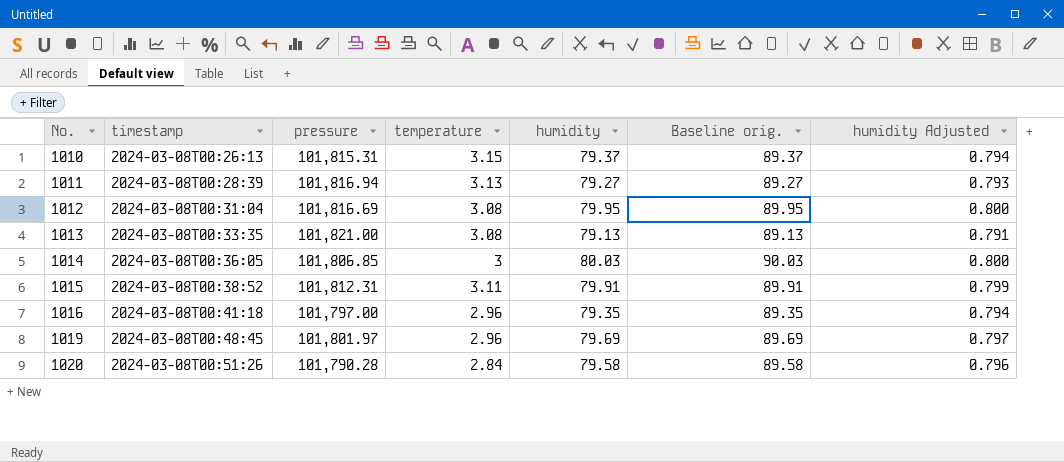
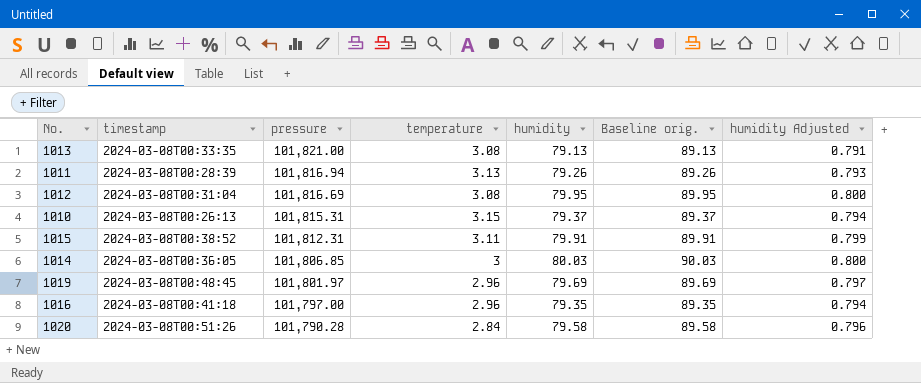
row order: No. ascending -> pressure descending
1011 | humidity: 79.27 -> 79.26
1011 | Baseline orig.: 89.27 -> 89.26

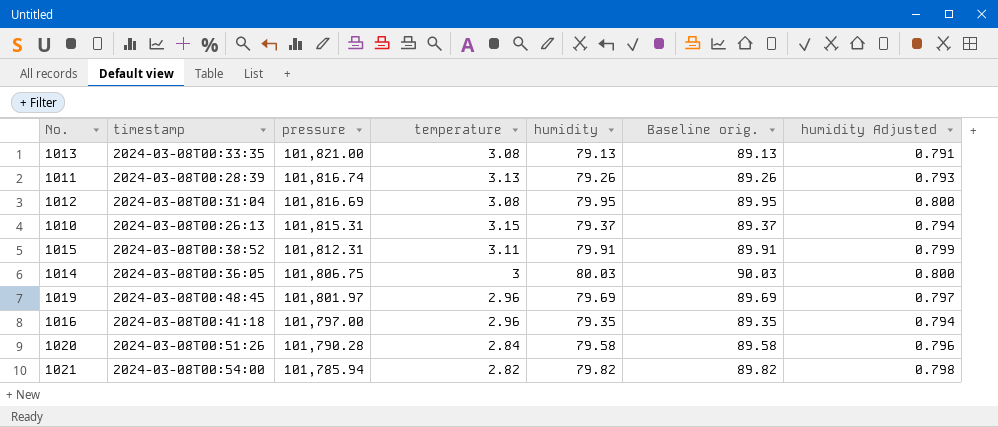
1011 | pressure: 101,816.94 -> 101,816.74
1014 | pressure: 101,806.85 -> 101,806.75
row 1021: none -> 2024-03-08T00:54:00 | 101,785.94 | 2.82 | 79.82 | 89.82 | 0.798

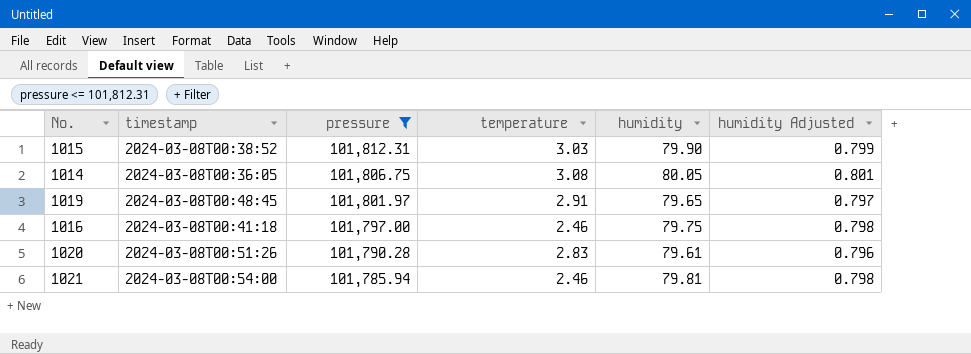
filter: none -> pressure <= 101,812.31
column Baseline orig. | formula: [humidity] + 10 -> none
1015 | temperature: 3.11 -> 3.03
1015 | humidity: 79.91 -> 79.90
1014 | temperature: 3 -> 3.08
1014 | humidity: 80.03 -> 80.05
1014 | humidity Adjusted: 0.800 -> 0.801
1019 | temperature: 2.96 -> 2.91
1019 | humidity: 79.69 -> 79.65
1016 | temperature: 2.96 -> 2.46
1016 | humidity: 79.35 -> 79.75
1016 | humidity Adjusted: 0.794 -> 0.798
1020 | temperature: 2.84 -> 2.83
1020 | humidity: 79.58 -> 79.61
1021 | temperature: 2.82 -> 2.46
1021 | humidity: 79.82 -> 79.81

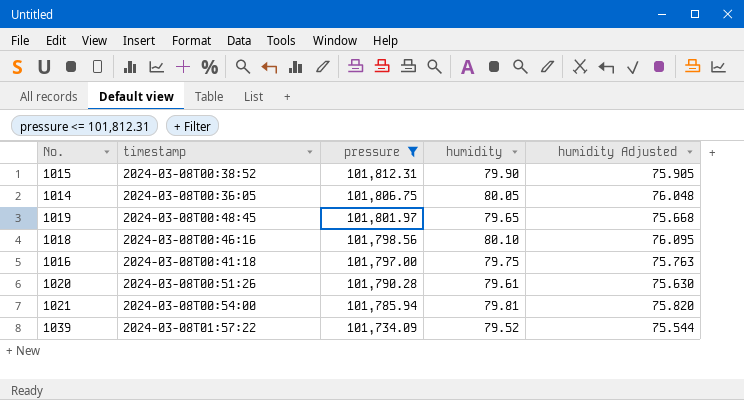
column temperature | position: 4 -> none
column humidity Adjusted | formula: [humidity] * 0.01 -> [humidity] * 0.95
row 1018: none -> 2024-03-08T00:46:16 | 101,798.56 | 80.10 | 76.095
row 1039: none -> 2024-03-08T01:57:22 | 101,734.09 | 79.52 | 75.544

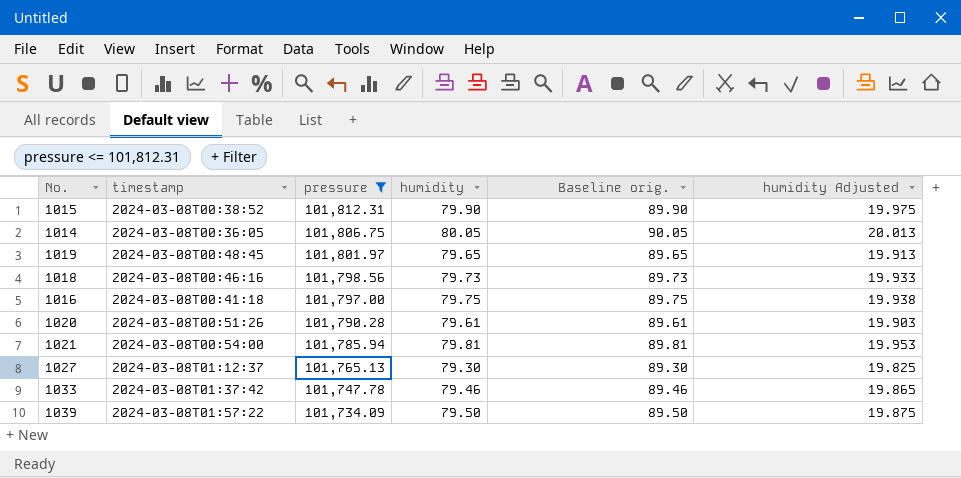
column Baseline orig. | formula: none -> [humidity] + 10
column humidity Adjusted | formula: [humidity] * 0.95 -> [humidity] * 0.25
1018 | humidity: 80.10 -> 79.73
row 1027: none -> 2024-03-08T01:12:37 | 101,765.13 | 79.30 | 89.30 | 19.825
row 1033: none -> 2024-03-08T01:37:42 | 101,747.78 | 79.46 | 89.46 | 19.865
1039 | humidity: 79.52 -> 79.50

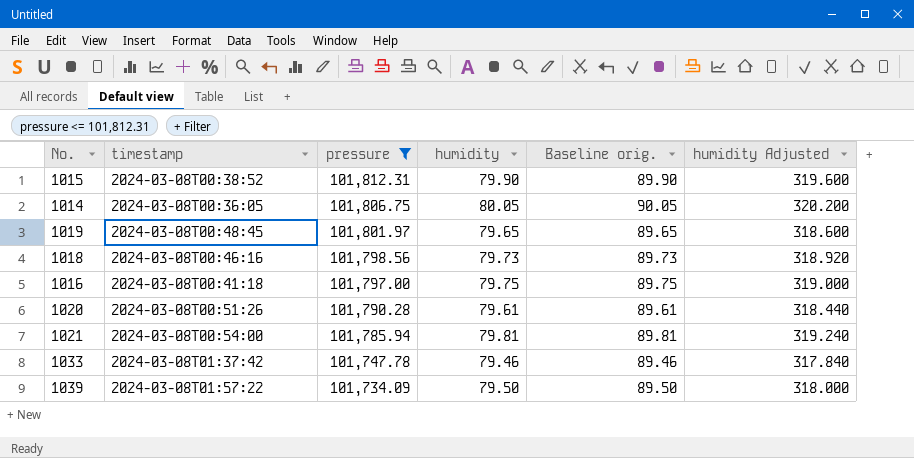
column humidity Adjusted | formula: [humidity] * 0.25 -> [humidity] * 4
row 1027: 2024-03-08T01:12:37 | 101,765.13 | 79.30 | 89.30 | 19.825 -> none

